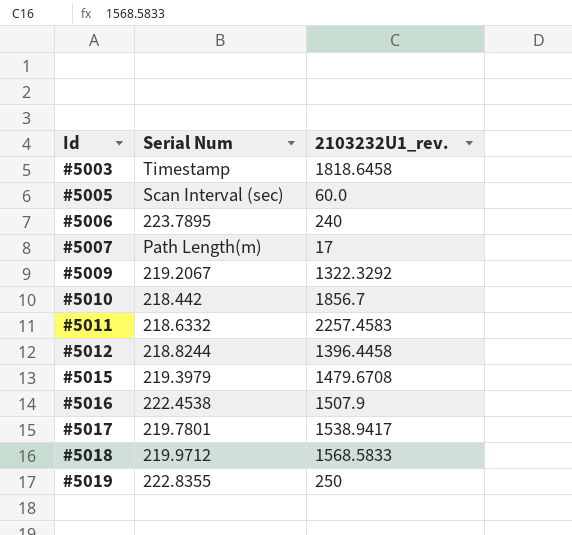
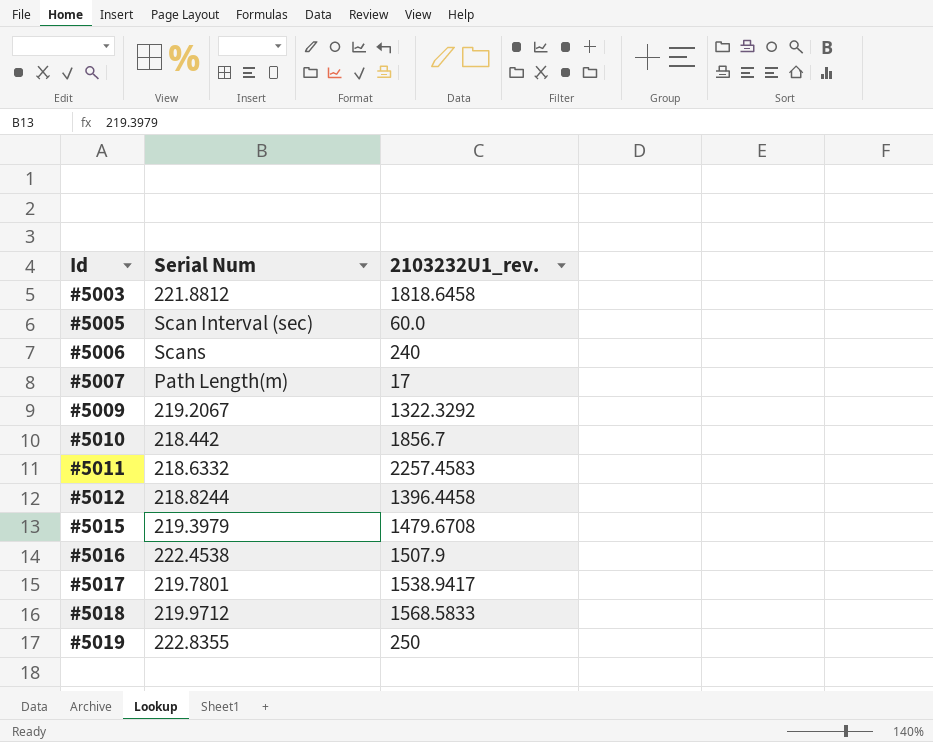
#5003 | Serial Num: Timestamp -> 221.8812
#5006 | Serial Num: 223.7895 -> Scans

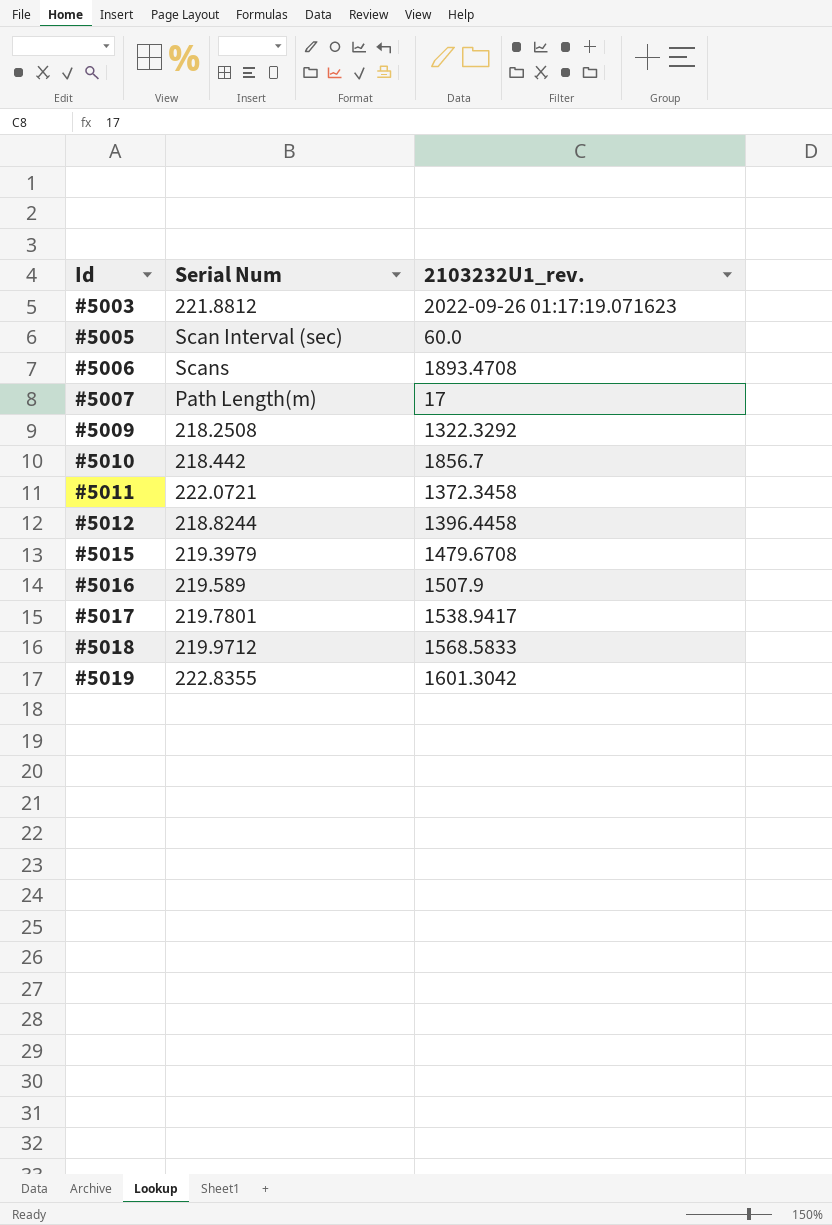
#5003 | 2103232U1_rev.: 1818.6458 -> 2022-09-26 01:17:19.071623
#5006 | 2103232U1_rev.: 240 -> 1893.4708
#5009 | Serial Num: 219.2067 -> 218.2508
#5011 | Serial Num: 218.6332 -> 222.0721
#5011 | 2103232U1_rev.: 2257.4583 -> 1372.3458
#5016 | Serial Num: 222.4538 -> 219.589
#5019 | 2103232U1_rev.: 250 -> 1601.3042

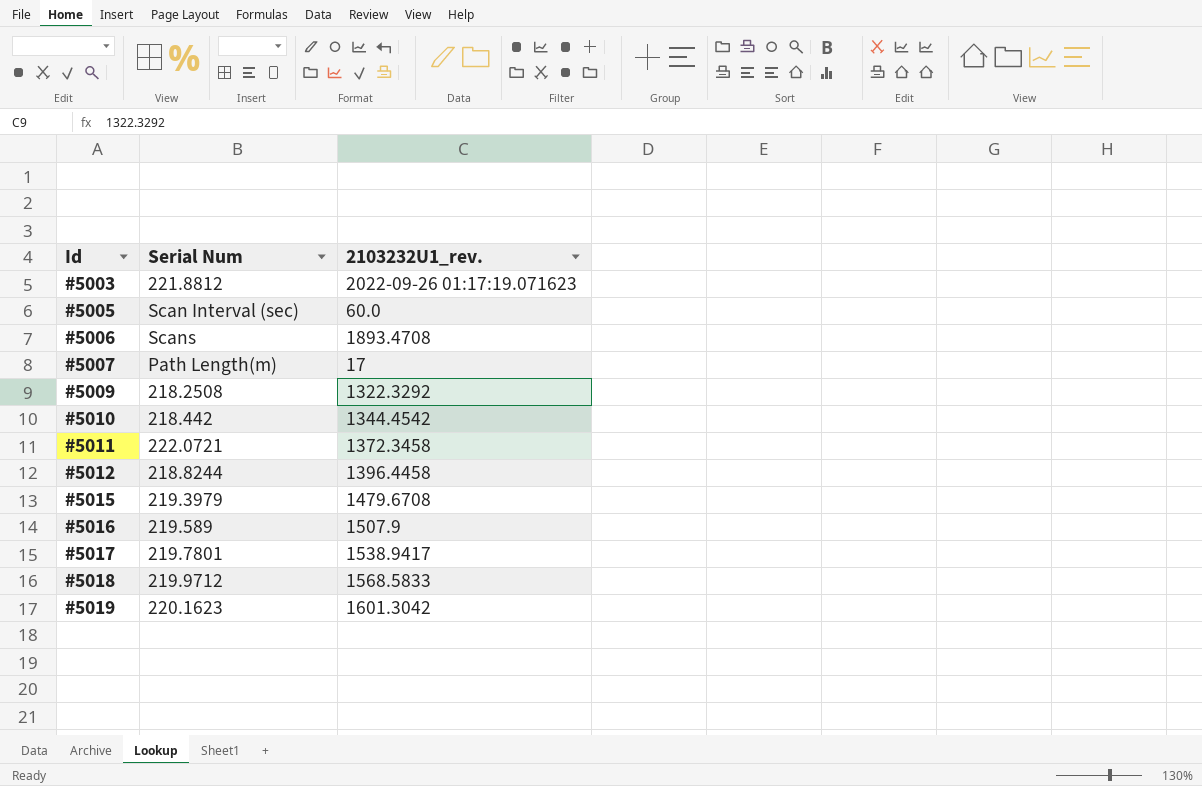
#5010 | 2103232U1_rev.: 1856.7 -> 1344.4542
#5019 | Serial Num: 222.8355 -> 220.1623

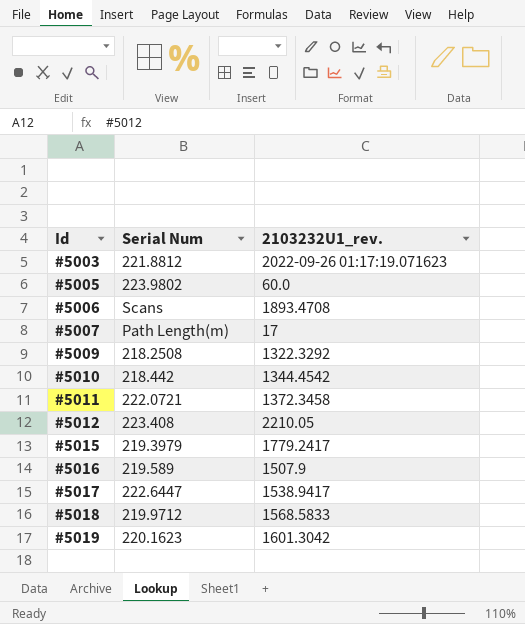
#5005 | Serial Num: Scan Interval (sec) -> 223.9802
#5012 | Serial Num: 218.8244 -> 223.408
#5012 | 2103232U1_rev.: 1396.4458 -> 2210.05
#5015 | 2103232U1_rev.: 1479.6708 -> 1779.2417
#5017 | Serial Num: 219.7801 -> 222.6447

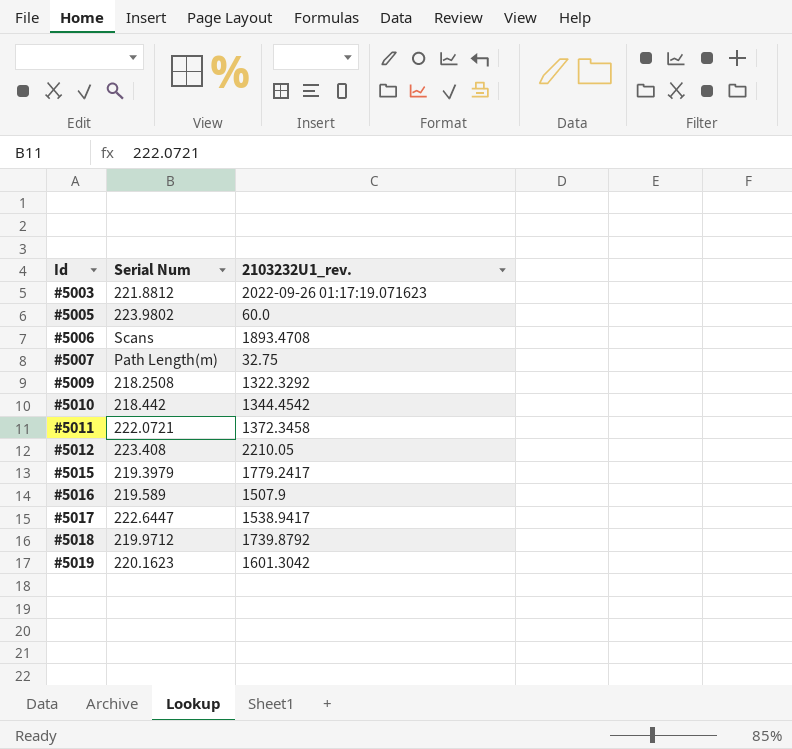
#5007 | 2103232U1_rev.: 17 -> 32.75
#5018 | 2103232U1_rev.: 1568.5833 -> 1739.8792

